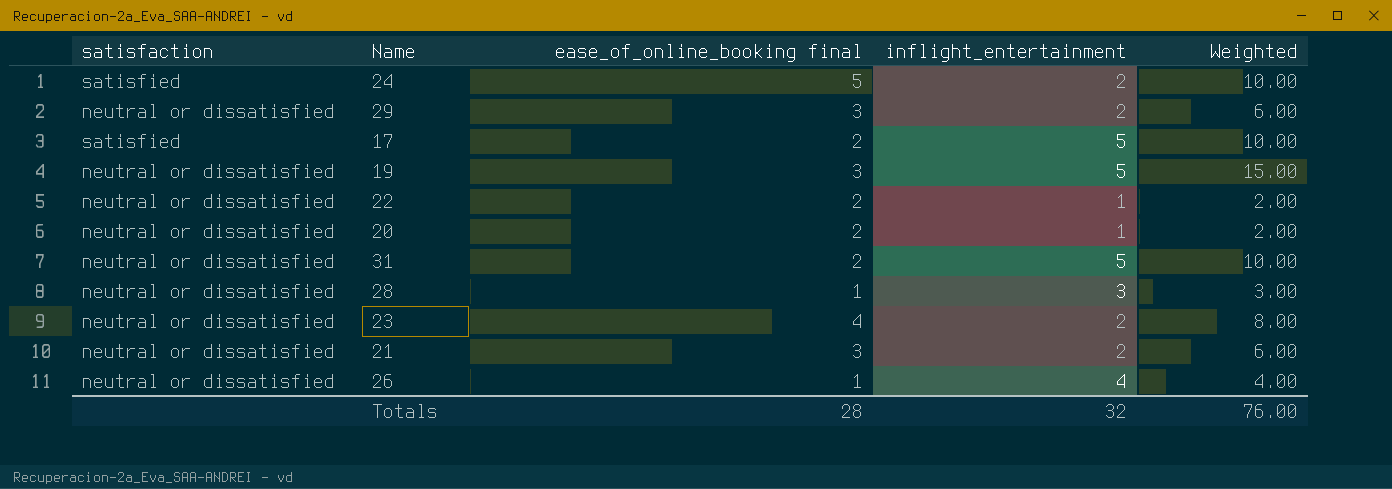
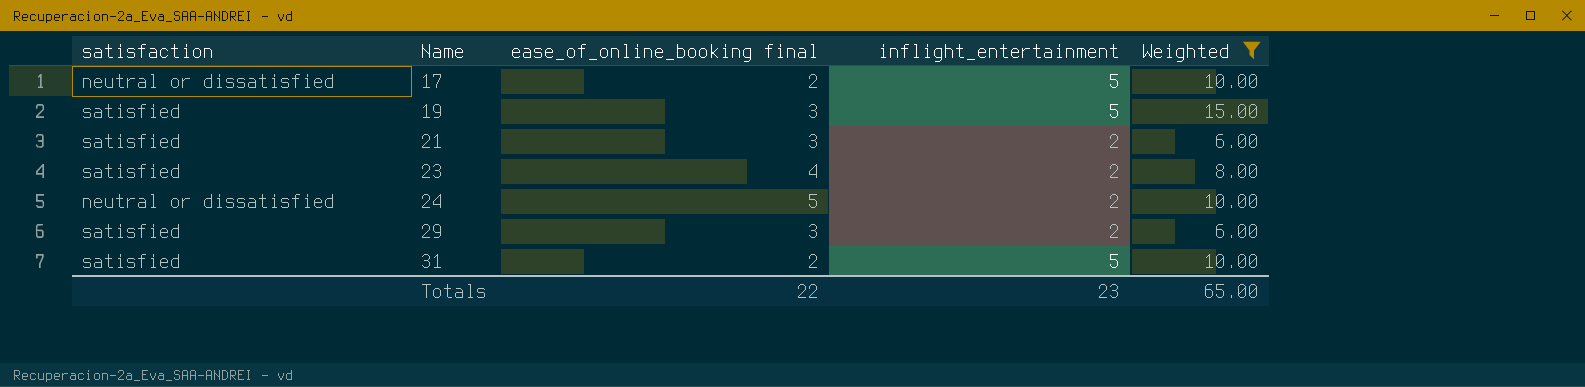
filter: none -> Weighted >= 6.00
row order: none -> Name ascending
17 | satisfaction: satisfied -> neutral or dissatisfied
19 | satisfaction: neutral or dissatisfied -> satisfied
21 | satisfaction: neutral or dissatisfied -> satisfied
23 | satisfaction: neutral or dissatisfied -> satisfied
24 | satisfaction: satisfied -> neutral or dissatisfied
29 | satisfaction: neutral or dissatisfied -> satisfied
31 | satisfaction: neutral or dissatisfied -> satisfied
Totals | ease_of_online_booking final: 28 -> 22
Totals | inflight_entertainment: 32 -> 23
Totals | Weighted: 76.00 -> 65.00

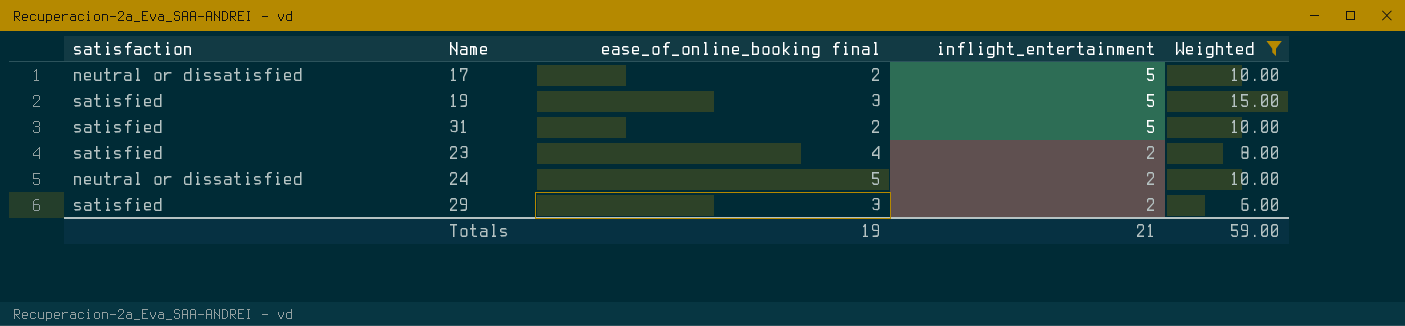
row order: Name ascending -> inflight_entertainment descending
row 21: satisfied | 3 | 2 | 6.00 -> none
Totals | ease_of_online_booking final: 22 -> 19
Totals | inflight_entertainment: 23 -> 21
Totals | Weighted: 65.00 -> 59.00

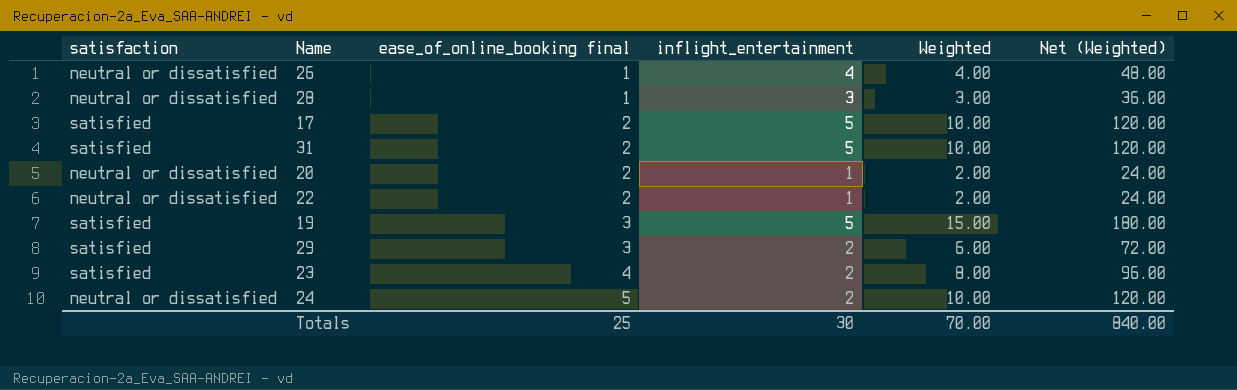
filter: Weighted >= 6.00 -> none
row order: inflight_entertainment descending -> ease_of_online_booking final ascending
column Net (Weighted) | formula: none -> [Weighted] * 12
17 | satisfaction: neutral or dissatisfied -> satisfied
Totals | ease_of_online_booking final: 19 -> 25
Totals | inflight_entertainment: 21 -> 30
Totals | Weighted: 59.00 -> 70.00

